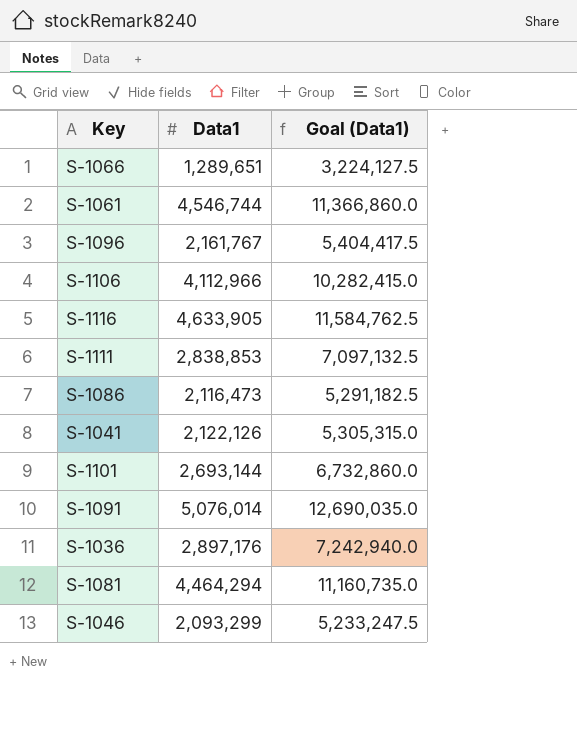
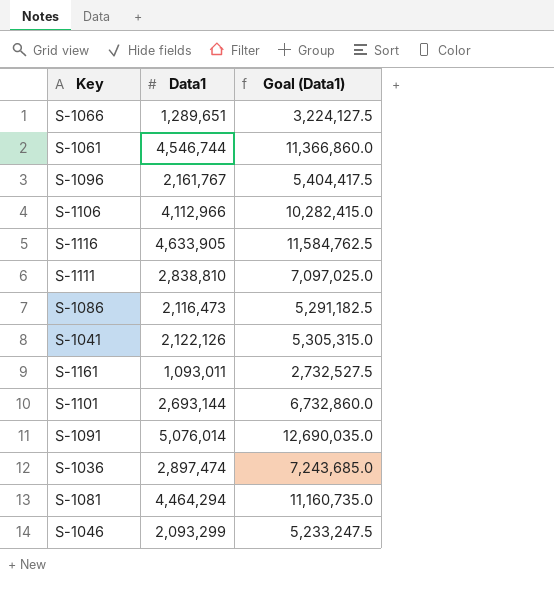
S-1111 | Data1: 2,838,853 -> 2,838,810
S-1111 | Goal (Data1): 7,097,132.5 -> 7,097,025.0
row S-1161: none -> 1,093,011 | 2,732,527.5
S-1036 | Data1: 2,897,176 -> 2,897,474
S-1036 | Goal (Data1): 7,242,940.0 -> 7,243,685.0

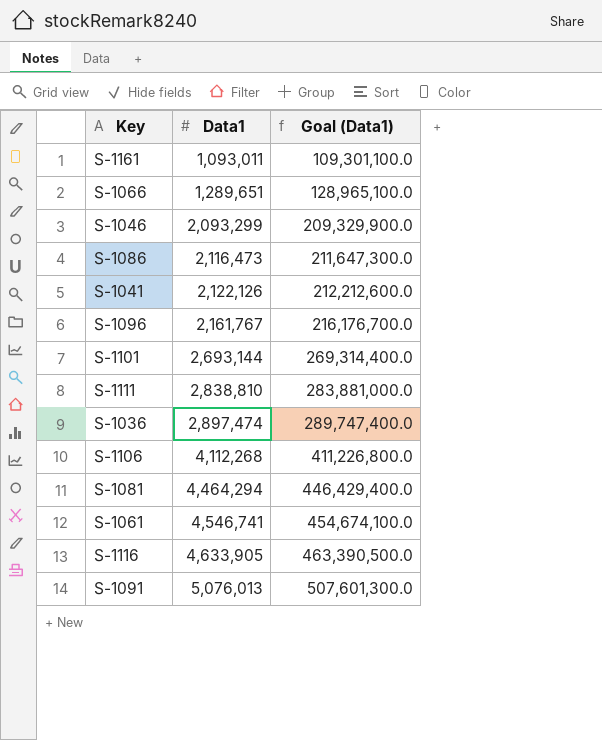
row order: none -> Data1 ascending
column Goal (Data1) | formula: [Data1] * 2.5 -> [Data1] * 100
S-1106 | Data1: 4,112,966 -> 4,112,268
S-1061 | Data1: 4,546,744 -> 4,546,741
S-1091 | Data1: 5,076,014 -> 5,076,013

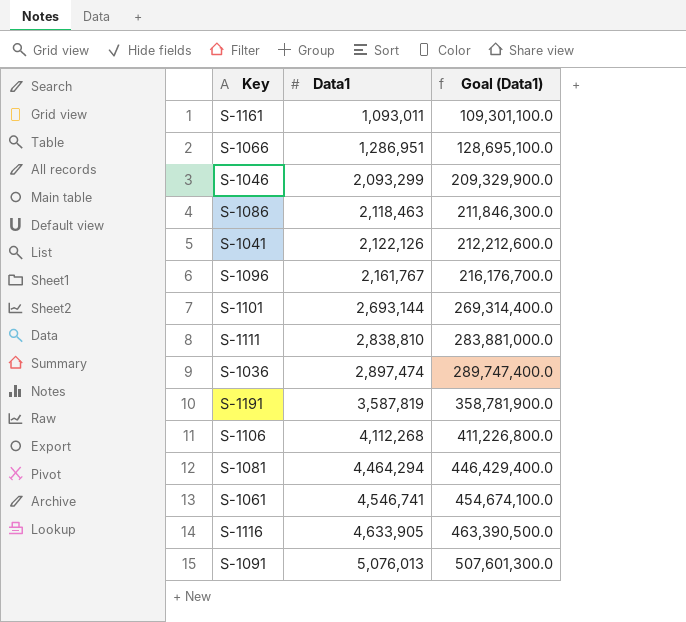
S-1066 | Data1: 1,289,651 -> 1,286,951
S-1066 | Goal (Data1): 128,965,100.0 -> 128,695,100.0
S-1086 | Data1: 2,116,473 -> 2,118,463
S-1086 | Goal (Data1): 211,647,300.0 -> 211,846,300.0
row S-1191: none -> 3,587,819 | 358,781,900.0

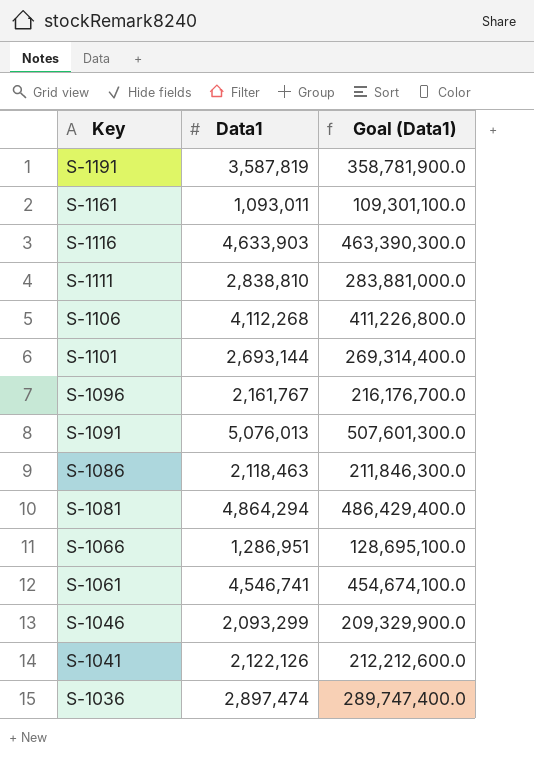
row order: Data1 ascending -> Key descending
S-1116 | Data1: 4,633,905 -> 4,633,903
S-1116 | Goal (Data1): 463,390,500.0 -> 463,390,300.0
S-1081 | Data1: 4,464,294 -> 4,864,294
S-1081 | Goal (Data1): 446,429,400.0 -> 486,429,400.0

